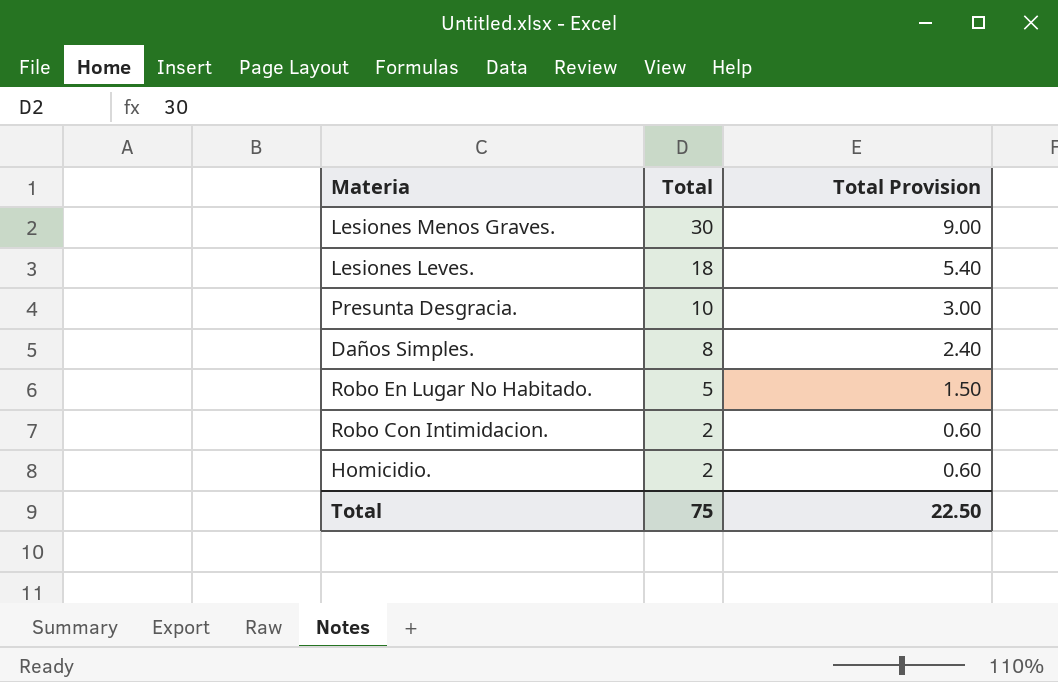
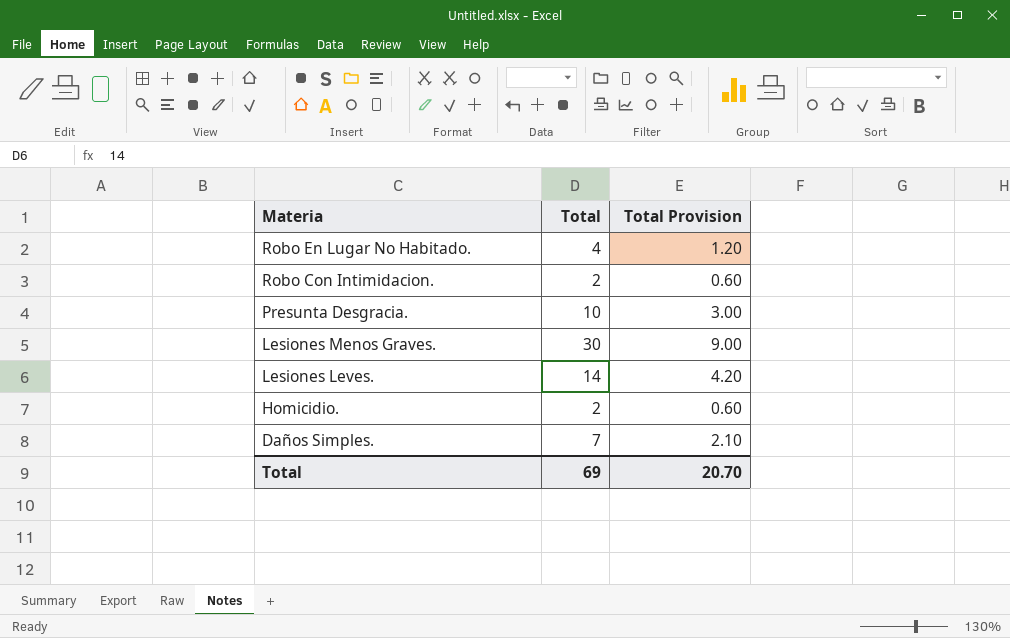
row order: Total descending -> Materia descending
Robo En Lugar No Habitado. | Total: 5 -> 4
Robo En Lugar No Habitado. | Total Provision: 1.50 -> 1.20
Lesiones Leves. | Total: 18 -> 14
Lesiones Leves. | Total Provision: 5.40 -> 4.20
Daños Simples. | Total: 8 -> 7
Daños Simples. | Total Provision: 2.40 -> 2.10
Total | Total: 75 -> 69
Total | Total Provision: 22.50 -> 20.70

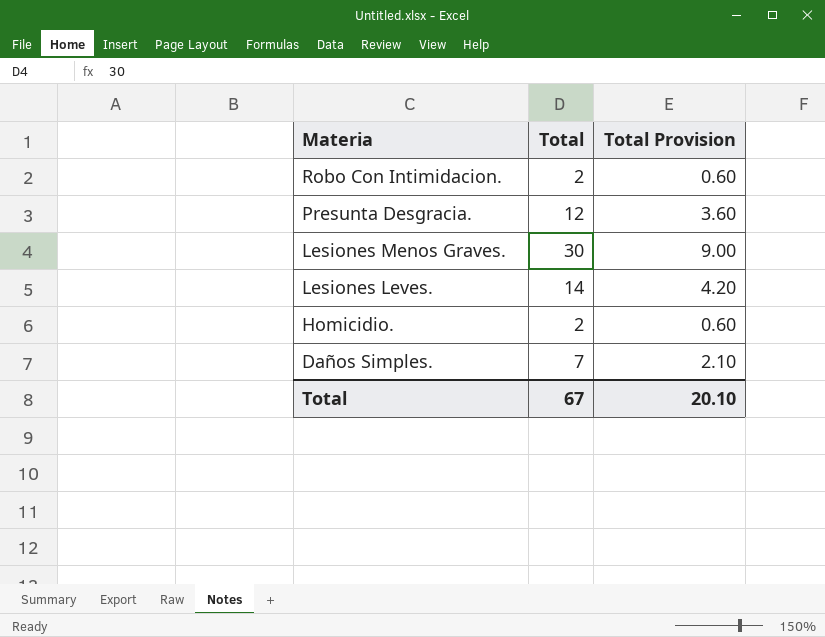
row Robo En Lugar No Habitado.: 4 | 1.20 -> none
Presunta Desgracia. | Total: 10 -> 12
Presunta Desgracia. | Total Provision: 3.00 -> 3.60
Total | Total: 69 -> 67
Total | Total Provision: 20.70 -> 20.10

